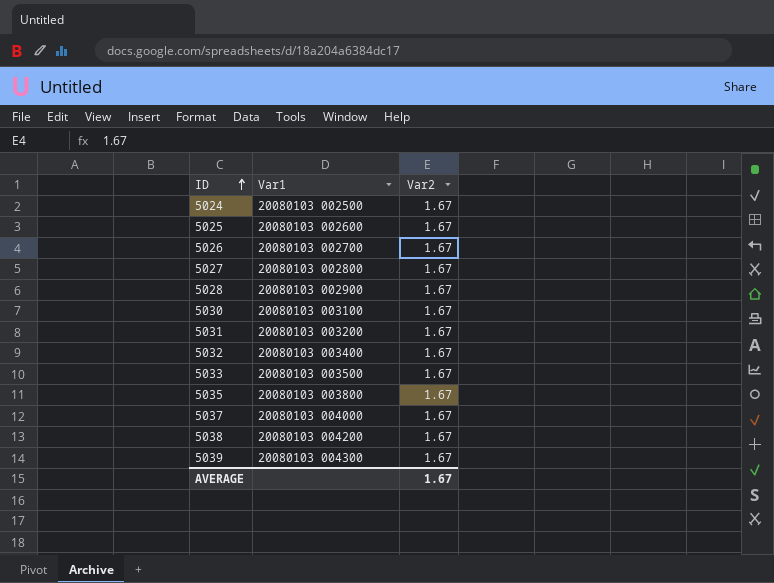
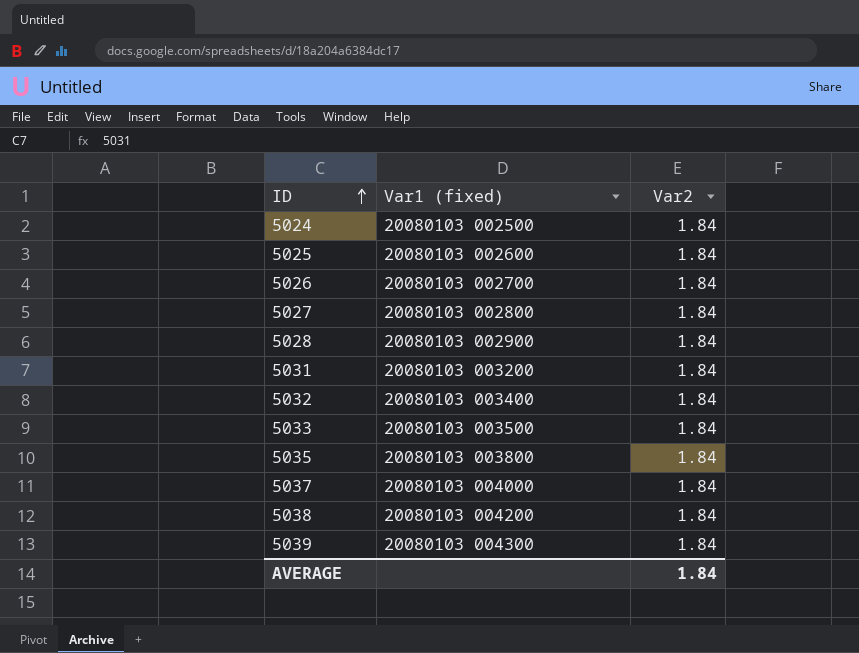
column name: Var1 -> Var1 (fixed)
row 5030: 20080103 003100 | 1.67 -> none
5024 | Var2: 1.67 -> 1.84
5025 | Var2: 1.67 -> 1.84
5026 | Var2: 1.67 -> 1.84
5027 | Var2: 1.67 -> 1.84
5028 | Var2: 1.67 -> 1.84
5031 | Var2: 1.67 -> 1.84
5032 | Var2: 1.67 -> 1.84
5033 | Var2: 1.67 -> 1.84
5035 | Var2: 1.67 -> 1.84
5037 | Var2: 1.67 -> 1.84
5038 | Var2: 1.67 -> 1.84
5039 | Var2: 1.67 -> 1.84
AVERAGE | Var2: 1.67 -> 1.84

